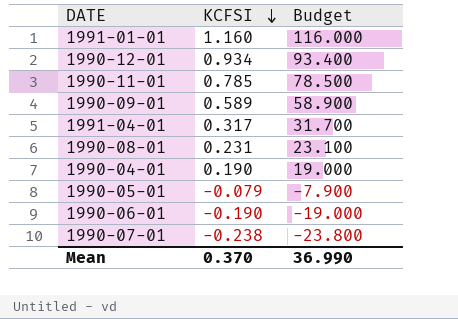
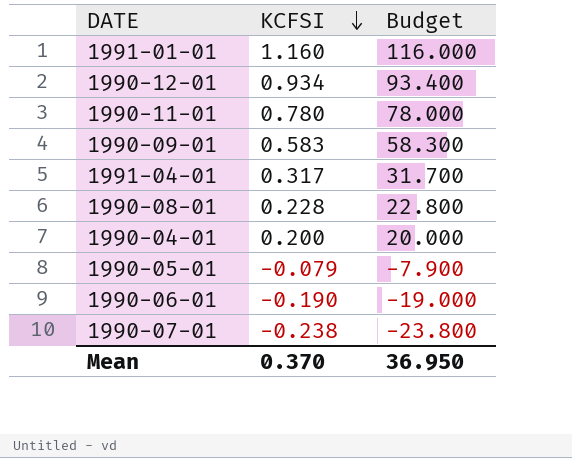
1990-11-01 | KCFSI: 0.785 -> 0.780
1990-11-01 | Budget: 78.500 -> 78.000
1990-09-01 | KCFSI: 0.589 -> 0.583
1990-09-01 | Budget: 58.900 -> 58.300
1990-08-01 | KCFSI: 0.231 -> 0.228
1990-08-01 | Budget: 23.100 -> 22.800
1990-04-01 | KCFSI: 0.190 -> 0.200
1990-04-01 | Budget: 19.000 -> 20.000
Mean | Budget: 36.990 -> 36.950

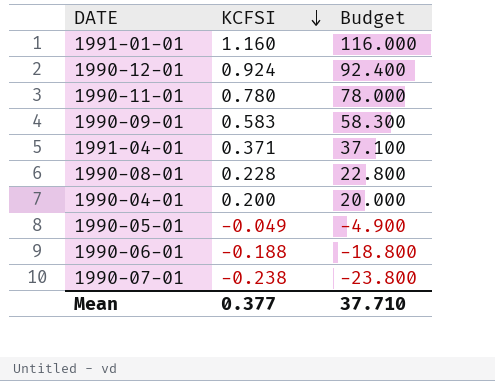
1990-12-01 | KCFSI: 0.934 -> 0.924
1990-12-01 | Budget: 93.400 -> 92.400
1991-04-01 | KCFSI: 0.317 -> 0.371
1991-04-01 | Budget: 31.700 -> 37.100
1990-05-01 | KCFSI: -0.079 -> -0.049
1990-05-01 | Budget: -7.900 -> -4.900
1990-06-01 | KCFSI: -0.190 -> -0.188
1990-06-01 | Budget: -19.000 -> -18.800
Mean | KCFSI: 0.370 -> 0.377
Mean | Budget: 36.950 -> 37.710

